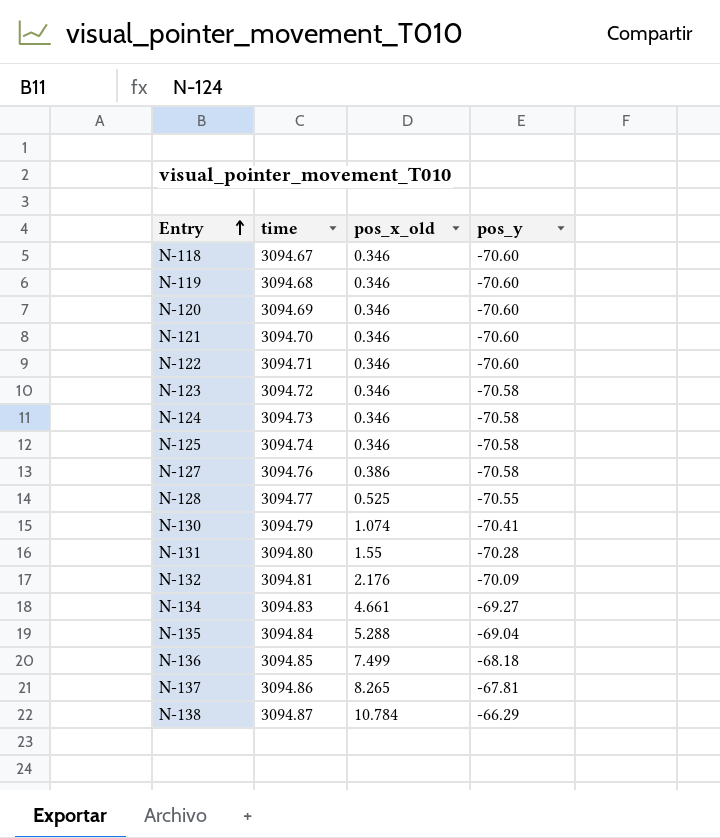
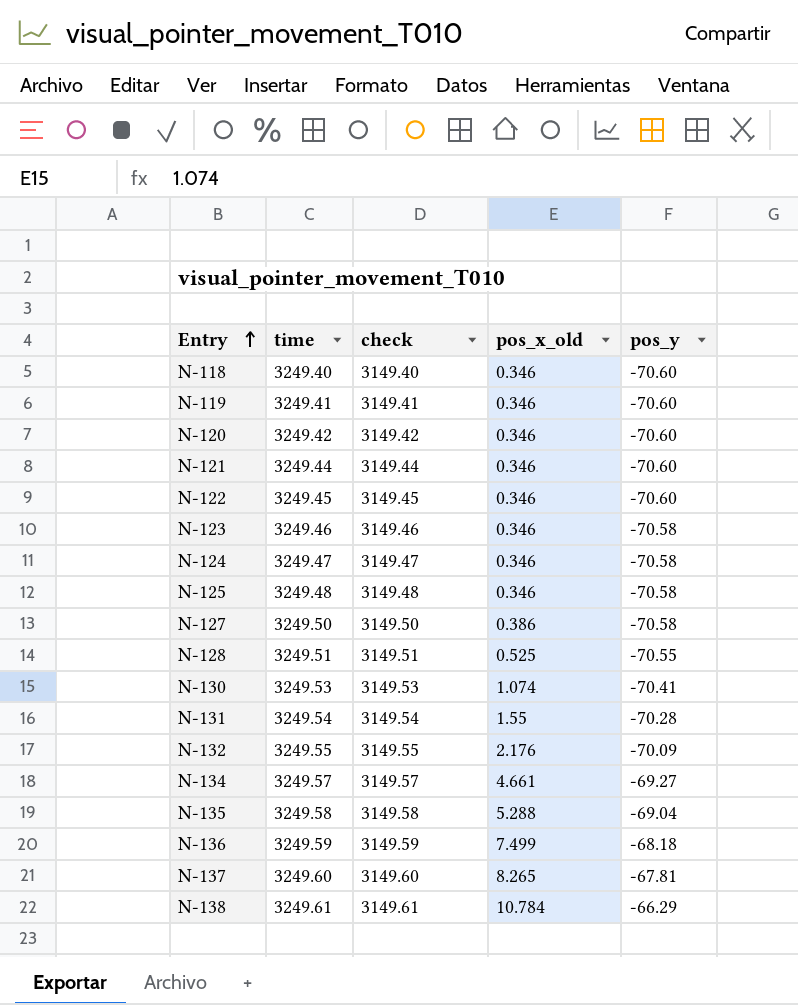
column check | formula: none -> [time] - 100
N-118 | time: 3094.67 -> 3249.40
N-119 | time: 3094.68 -> 3249.41
N-120 | time: 3094.69 -> 3249.42
N-121 | time: 3094.70 -> 3249.44
N-122 | time: 3094.71 -> 3249.45
N-123 | time: 3094.72 -> 3249.46
N-124 | time: 3094.73 -> 3249.47
N-125 | time: 3094.74 -> 3249.48
N-127 | time: 3094.76 -> 3249.50
N-128 | time: 3094.77 -> 3249.51
N-130 | time: 3094.79 -> 3249.53
N-131 | time: 3094.80 -> 3249.54
N-132 | time: 3094.81 -> 3249.55
N-134 | time: 3094.83 -> 3249.57
N-135 | time: 3094.84 -> 3249.58
N-136 | time: 3094.85 -> 3249.59
N-137 | time: 3094.86 -> 3249.60
N-138 | time: 3094.87 -> 3249.61

